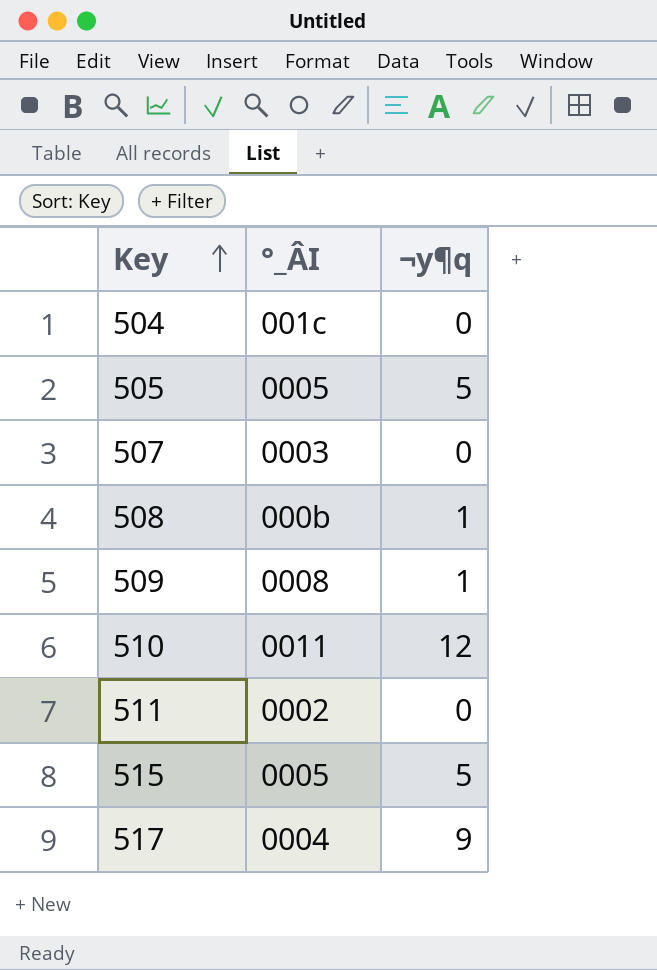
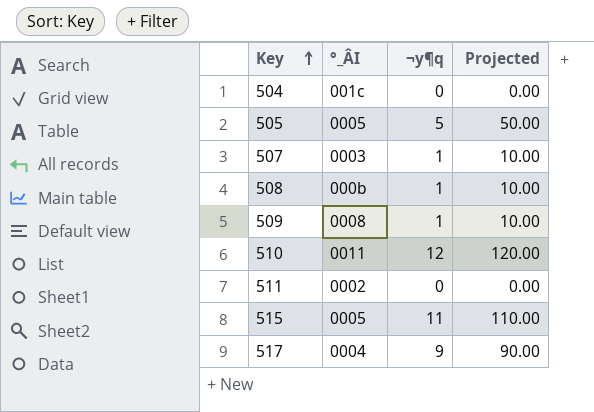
column Projected | formula: none -> [¬y¶q] * 10
507 | ¬y¶q: 0 -> 1
515 | ¬y¶q: 5 -> 11

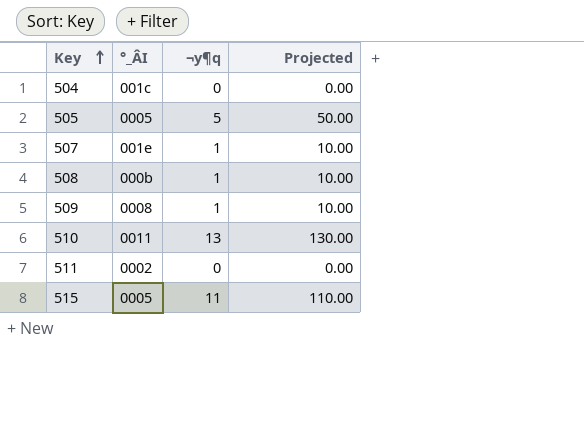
row 517: 0004 | 9 | 90.00 -> none
507 | °_ÂI: 0003 -> 001e
510 | ¬y¶q: 12 -> 13
510 | Projected: 120.00 -> 130.00

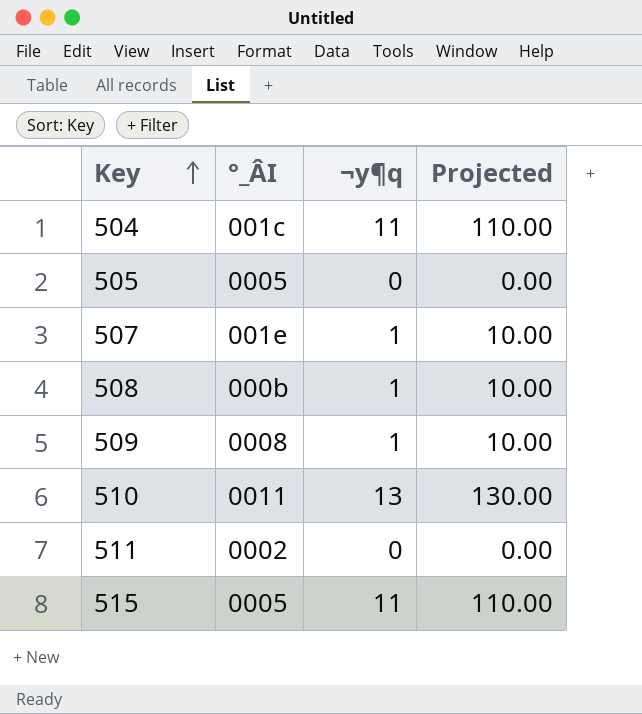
504 | ¬y¶q: 0 -> 11
504 | Projected: 0.00 -> 110.00
505 | ¬y¶q: 5 -> 0
505 | Projected: 50.00 -> 0.00

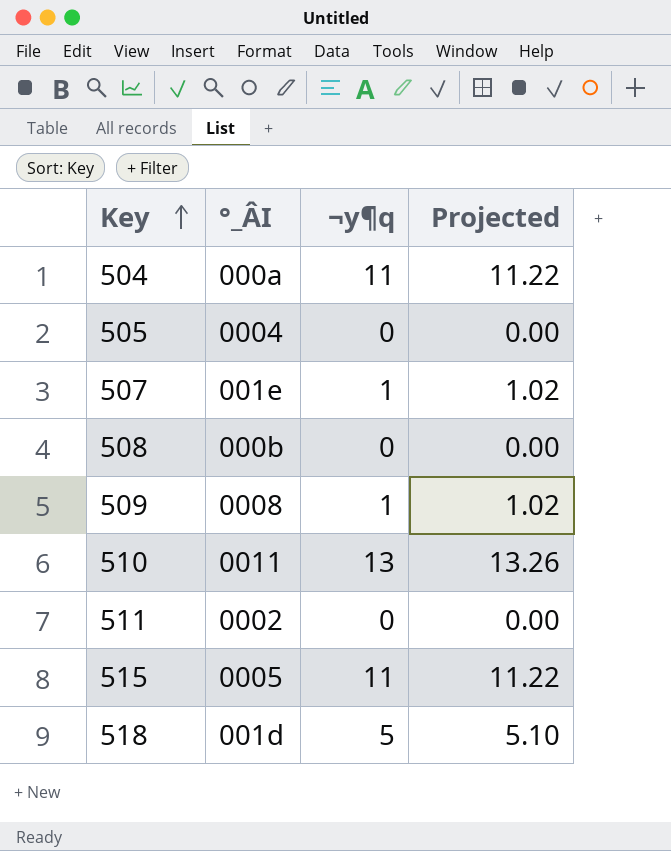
column Projected | formula: [¬y¶q] * 10 -> [¬y¶q] * 1.02
504 | °_ÂI: 001c -> 000a
505 | °_ÂI: 0005 -> 0004
508 | ¬y¶q: 1 -> 0
row 518: none -> 001d | 5 | 5.10

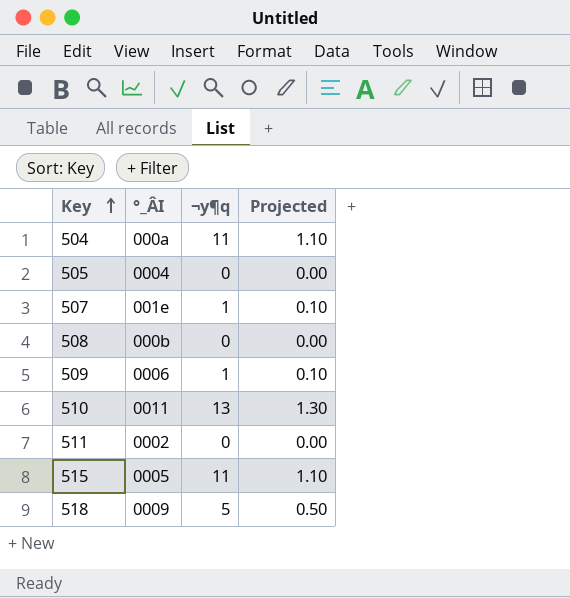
column Projected | formula: [¬y¶q] * 1.02 -> [¬y¶q] * 0.1
509 | °_ÂI: 0008 -> 0006
518 | °_ÂI: 001d -> 0009

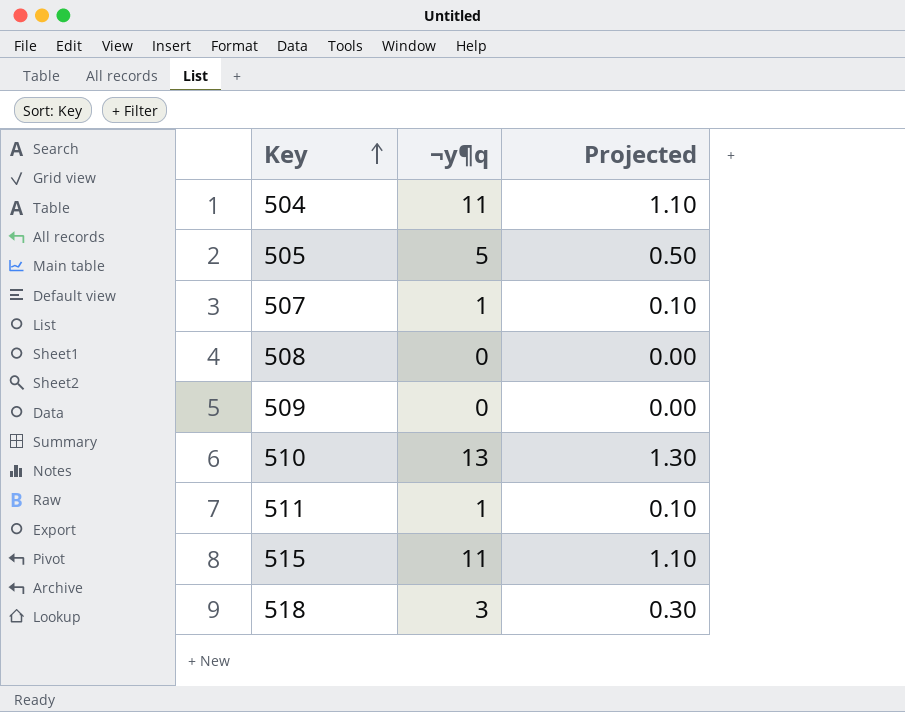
column °_ÂI | position: 2 -> none
505 | ¬y¶q: 0 -> 5
505 | Projected: 0.00 -> 0.50
509 | ¬y¶q: 1 -> 0
509 | Projected: 0.10 -> 0.00
511 | ¬y¶q: 0 -> 1
511 | Projected: 0.00 -> 0.10
518 | ¬y¶q: 5 -> 3
518 | Projected: 0.50 -> 0.30

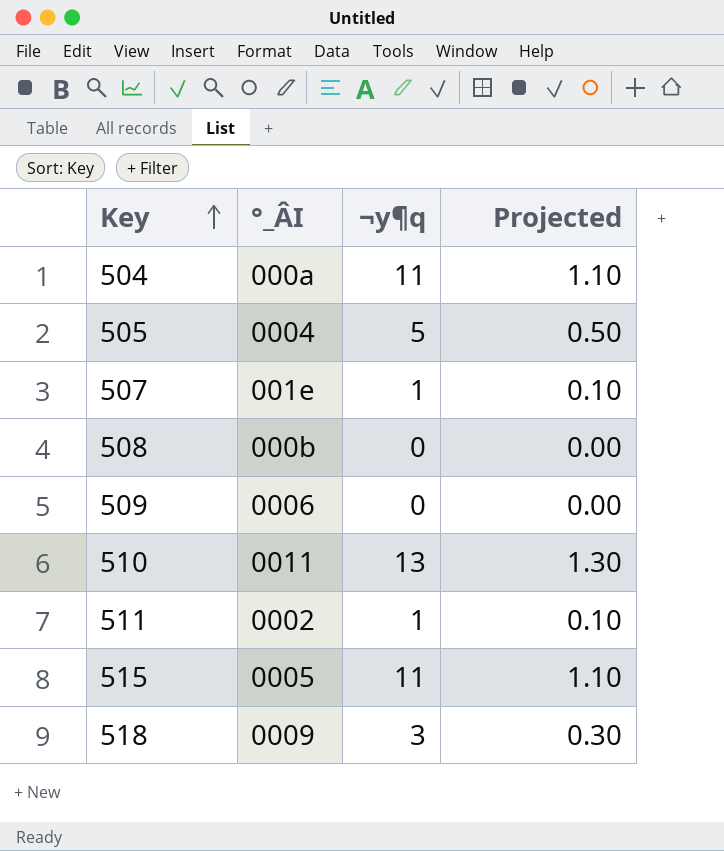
column °_ÂI | position: none -> 2

